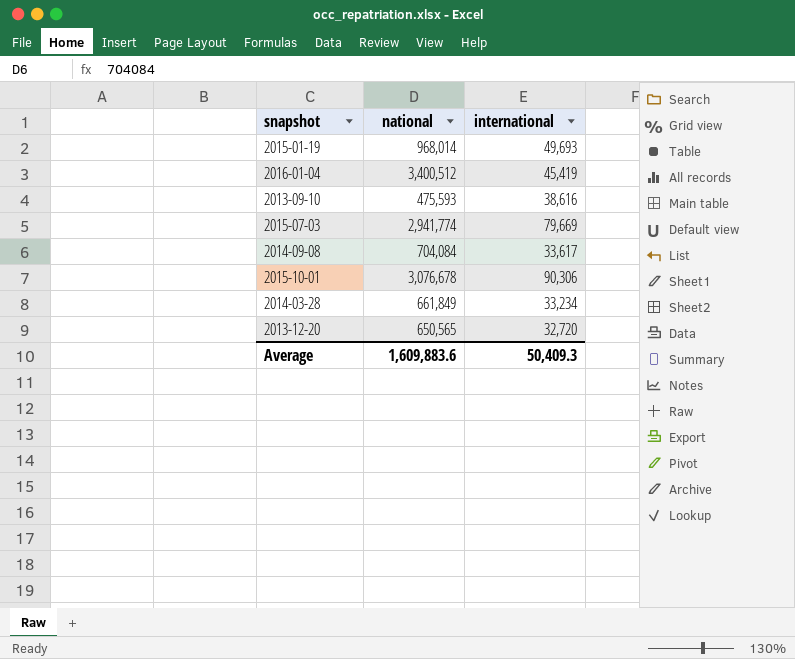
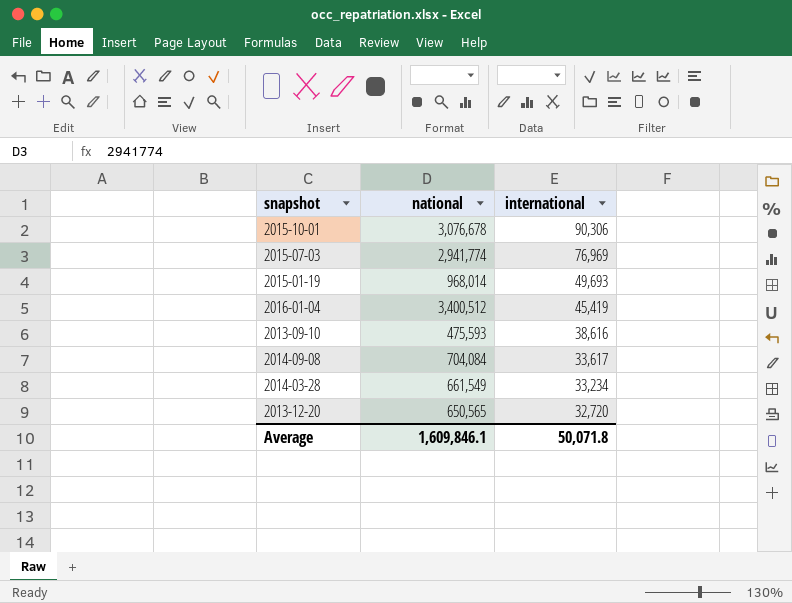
row order: none -> international descending
2015-07-03 | international: 79,669 -> 76,969
2014-03-28 | national: 661,849 -> 661,549
Average | national: 1,609,883.6 -> 1,609,846.1
Average | international: 50,409.3 -> 50,071.8

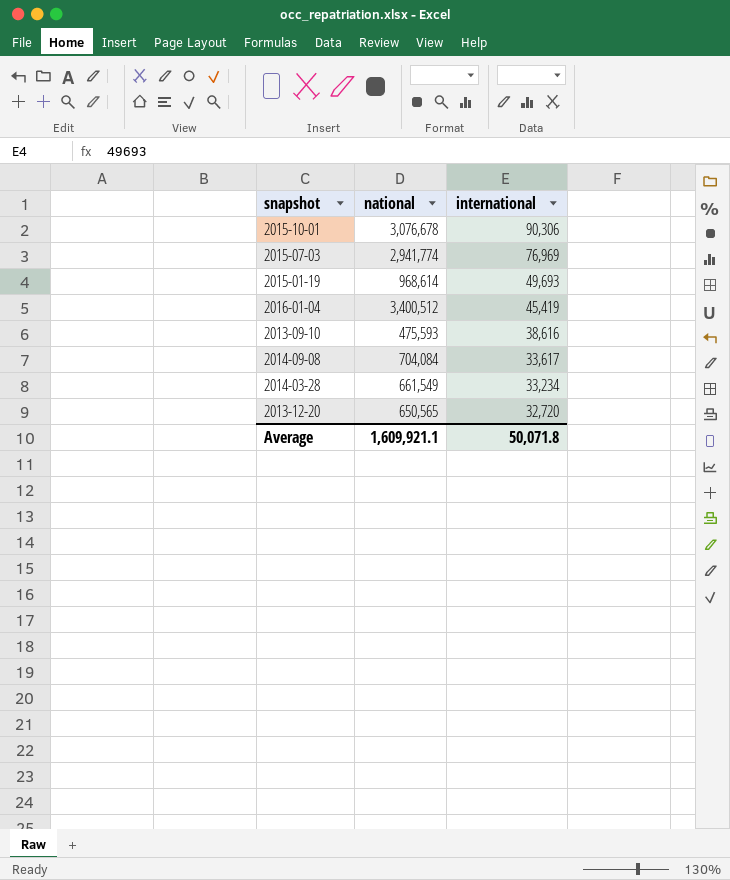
2015-01-19 | national: 968,014 -> 968,614
Average | national: 1,609,846.1 -> 1,609,921.1

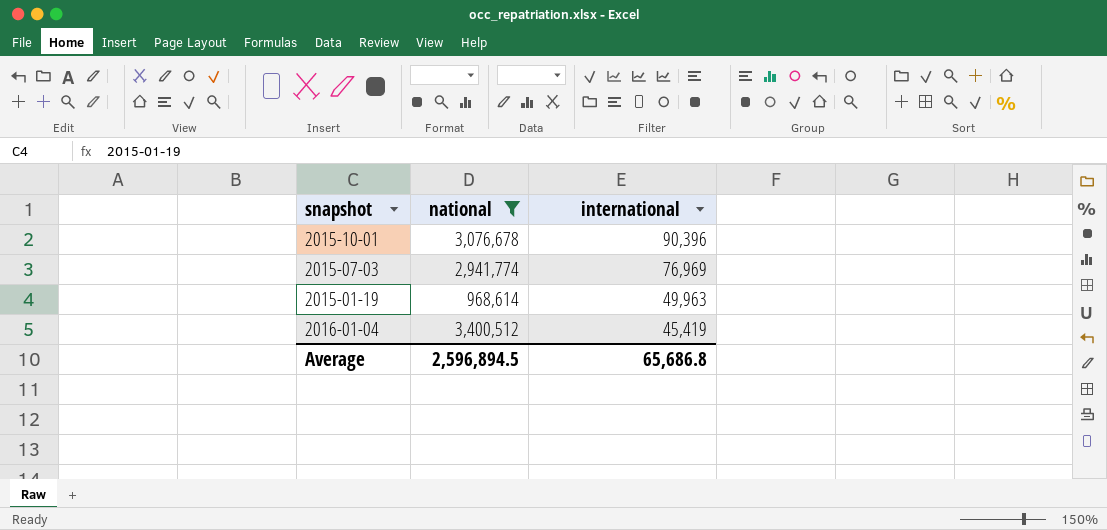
filter: none -> national >= 968,614
2015-10-01 | international: 90,306 -> 90,396
2015-01-19 | international: 49,693 -> 49,963
Average | national: 1,609,921.1 -> 2,596,894.5
Average | international: 50,071.8 -> 65,686.8

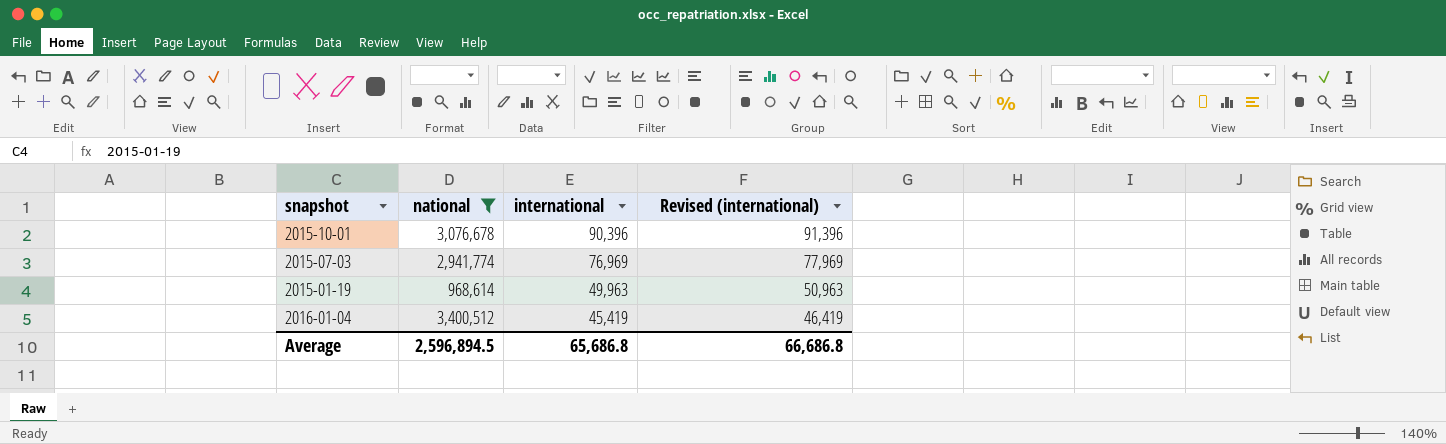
column Revised (international) | formula: none -> [international] + 1000

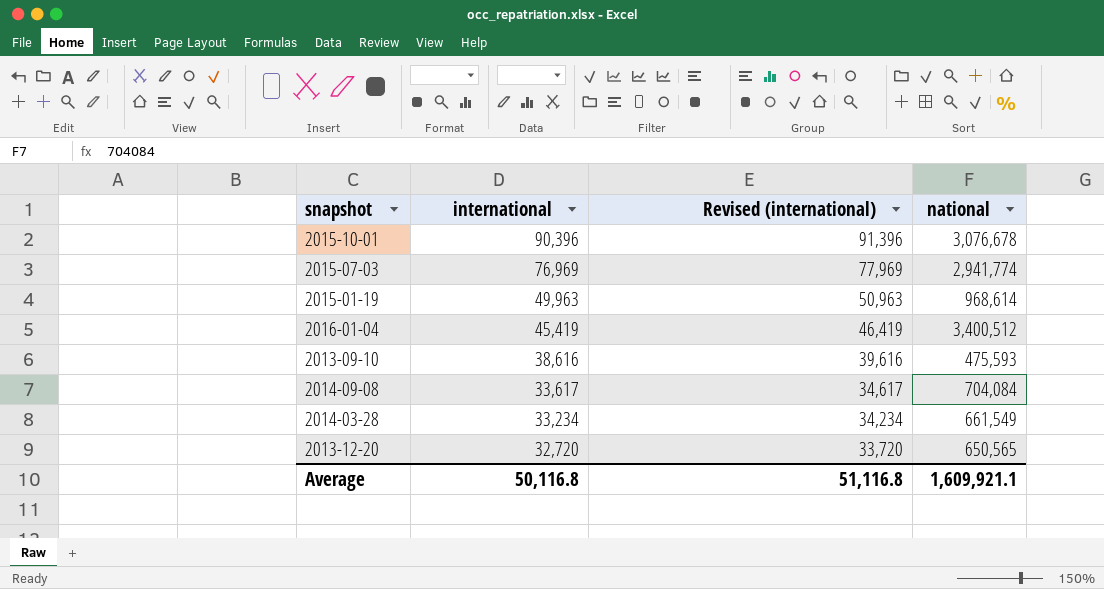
filter: national >= 968,614 -> none
column national | position: 2 -> 4
Average | international: 65,686.8 -> 50,116.8
Average | Revised (international): 66,686.8 -> 51,116.8
Average | national: 2,596,894.5 -> 1,609,921.1

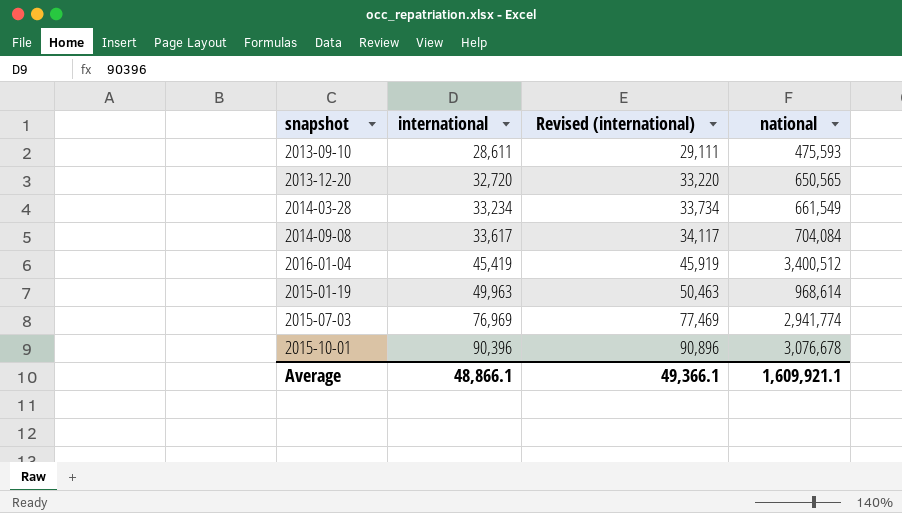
row order: international descending -> international ascending
column Revised (international) | formula: [international] + 1000 -> [international] + 500
2013-09-10 | international: 38,616 -> 28,611
Average | international: 50,116.8 -> 48,866.1
Average | Revised (international): 51,116.8 -> 49,366.1

